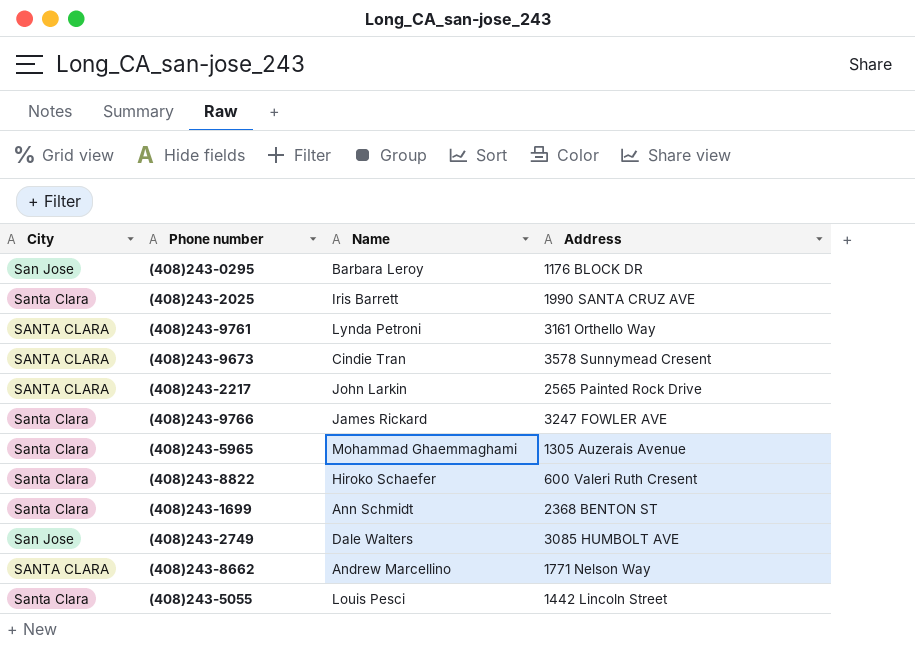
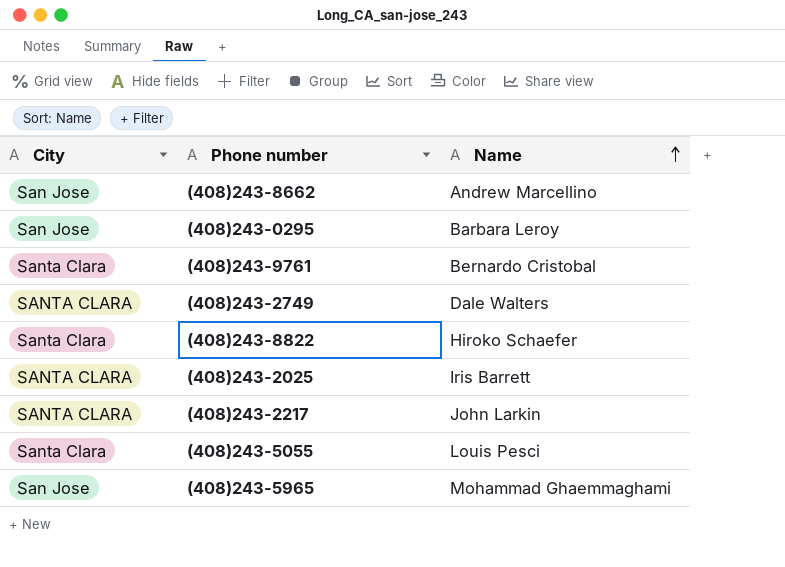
row order: none -> Name ascending
column Address | position: 4 -> none
row (408)243-9673: SANTA CLARA | Cindie Tran | 3578 Sunnymead Cresent -> none
row (408)243-9766: Santa Clara | James Rickard | 3247 FOWLER AVE -> none
row (408)243-1699: Santa Clara | Ann Schmidt | 2368 BENTON ST -> none
(408)243-8662 | City: SANTA CLARA -> San Jose
(408)243-9761 | City: SANTA CLARA -> Santa Clara
(408)243-9761 | Name: Lynda Petroni -> Bernardo Cristobal
(408)243-2749 | City: San Jose -> SANTA CLARA
(408)243-2025 | City: Santa Clara -> SANTA CLARA
(408)243-5965 | City: Santa Clara -> San Jose

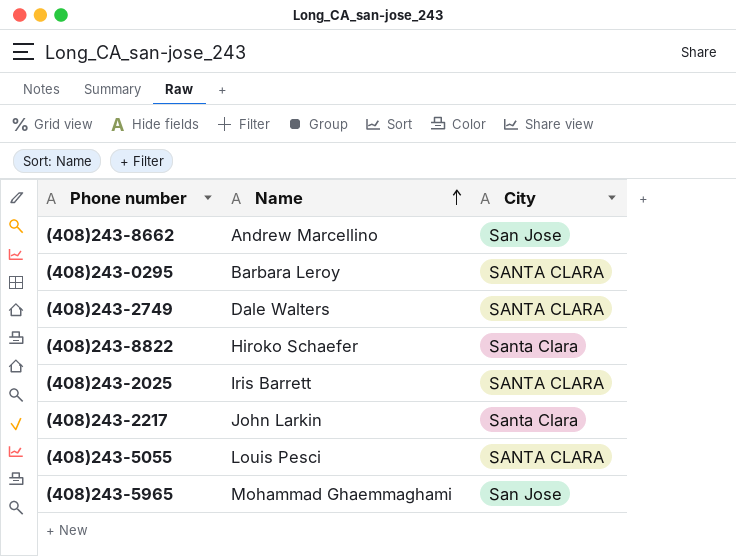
column City | position: 1 -> 3
row (408)243-9761: Santa Clara | Bernardo Cristobal -> none
(408)243-0295 | City: San Jose -> SANTA CLARA
(408)243-2217 | City: SANTA CLARA -> Santa Clara
(408)243-5055 | City: Santa Clara -> SANTA CLARA

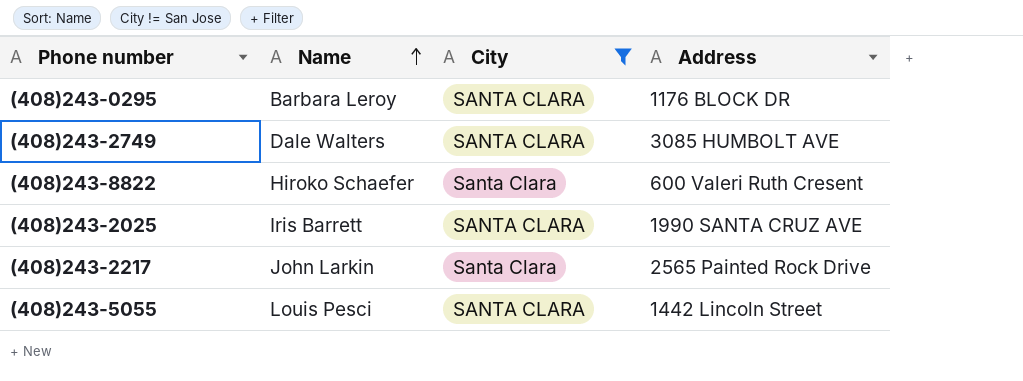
filter: none -> City != San Jose
column Address | position: none -> 4

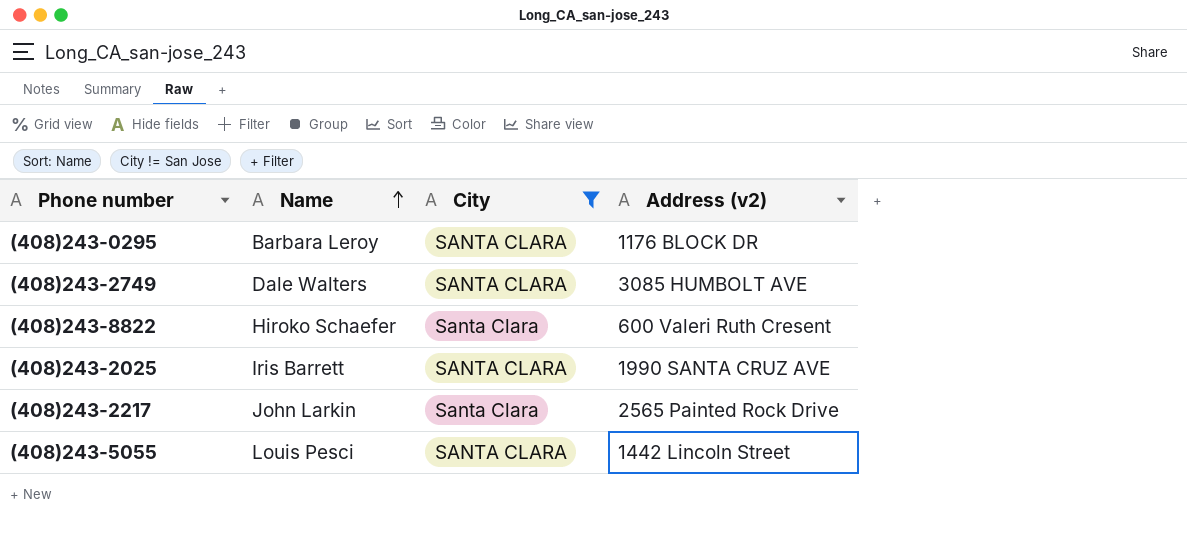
column name: Address -> Address (v2)

